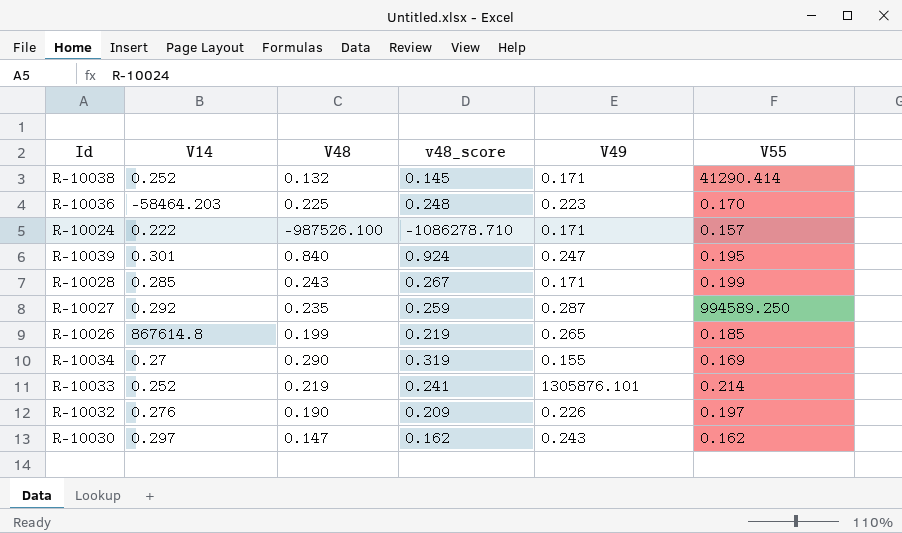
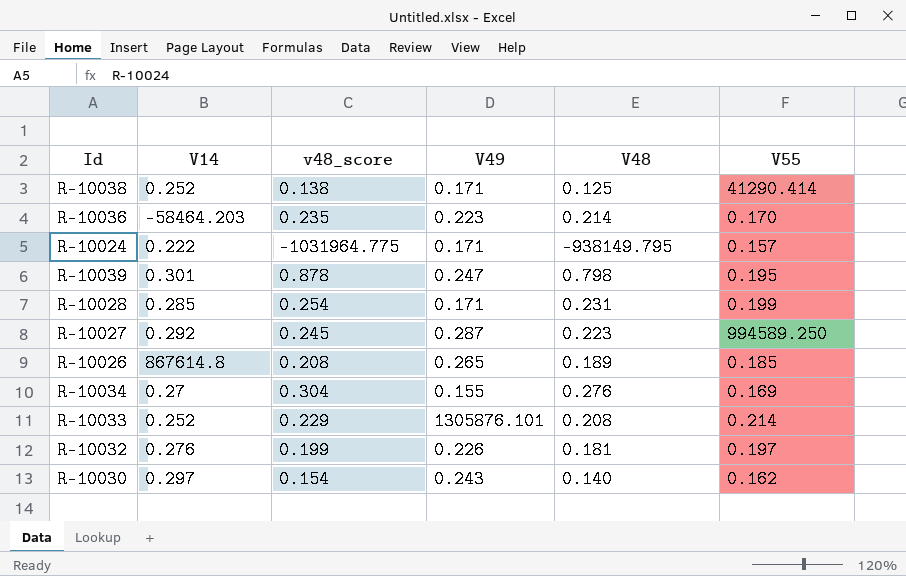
column V48 | position: 3 -> 5
R-10038 | v48_score: 0.145 -> 0.138
R-10038 | V48: 0.132 -> 0.125
R-10036 | v48_score: 0.248 -> 0.235
R-10036 | V48: 0.225 -> 0.214
R-10024 | v48_score: -1086278.710 -> -1031964.775
R-10024 | V48: -987526.100 -> -938149.795
R-10039 | v48_score: 0.924 -> 0.878
R-10039 | V48: 0.840 -> 0.798
R-10028 | v48_score: 0.267 -> 0.254
R-10028 | V48: 0.243 -> 0.231
R-10027 | v48_score: 0.259 -> 0.245
R-10027 | V48: 0.235 -> 0.223
R-10026 | v48_score: 0.219 -> 0.208
R-10026 | V48: 0.199 -> 0.189
R-10034 | v48_score: 0.319 -> 0.304
R-10034 | V48: 0.290 -> 0.276
R-10033 | v48_score: 0.241 -> 0.229
R-10033 | V48: 0.219 -> 0.208
R-10032 | v48_score: 0.209 -> 0.199
R-10032 | V48: 0.190 -> 0.181
R-10030 | v48_score: 0.162 -> 0.154
R-10030 | V48: 0.147 -> 0.140

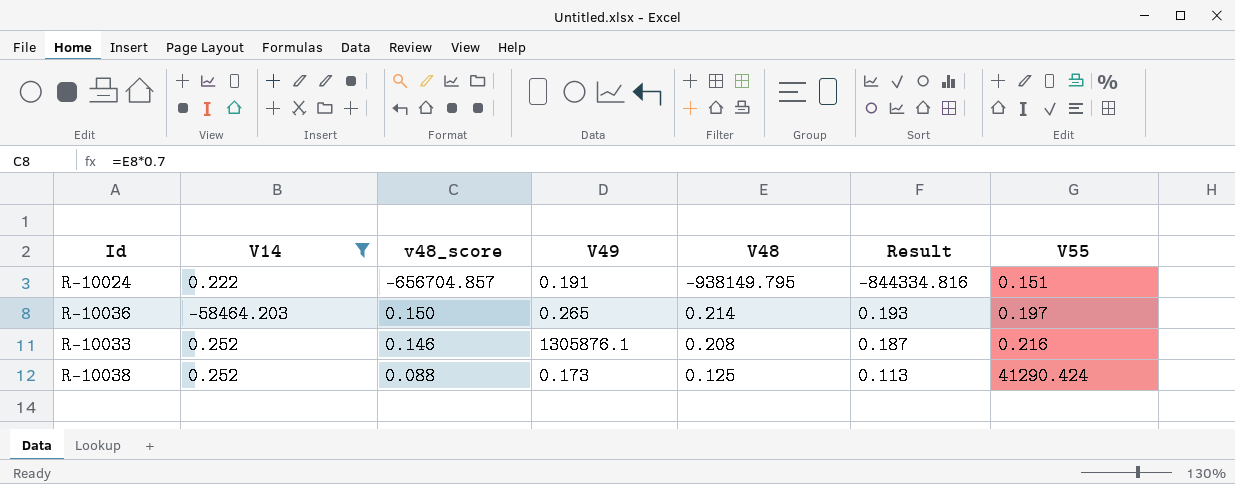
filter: none -> V14 <= 0.252
row order: none -> V55 ascending
column v48_score | formula: [V48] * 1.1 -> [V48] * 0.7
column Result | formula: none -> [V48] * 0.9
R-10024 | V49: 0.171 -> 0.191
R-10024 | V55: 0.157 -> 0.151
R-10036 | V49: 0.223 -> 0.265
R-10036 | V55: 0.170 -> 0.197
R-10033 | V49: 1305876.101 -> 1305876.1
R-10033 | V55: 0.214 -> 0.216
R-10038 | V49: 0.171 -> 0.173
R-10038 | V55: 41290.414 -> 41290.424

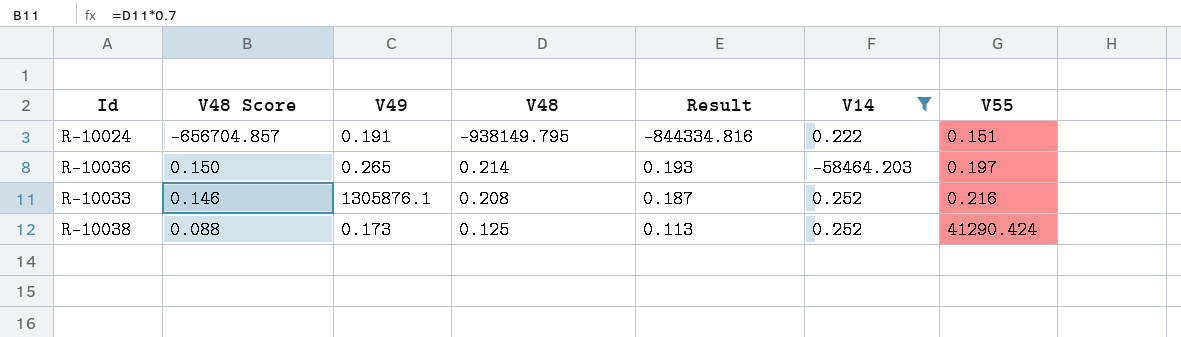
column name: v48_score -> V48 Score
column V14 | position: 2 -> 6

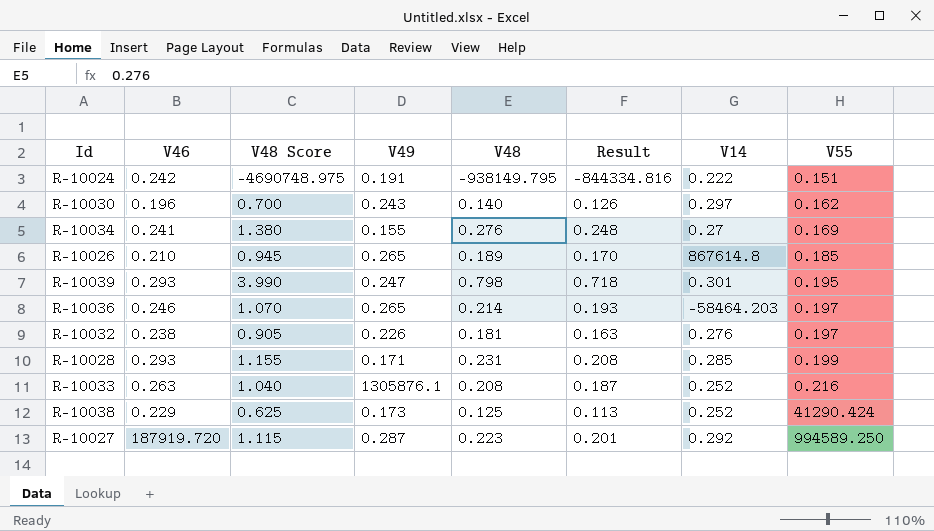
filter: V14 <= 0.252 -> none
column V46 | position: none -> 2
column V48 Score | formula: [V48] * 0.7 -> [V48] * 5

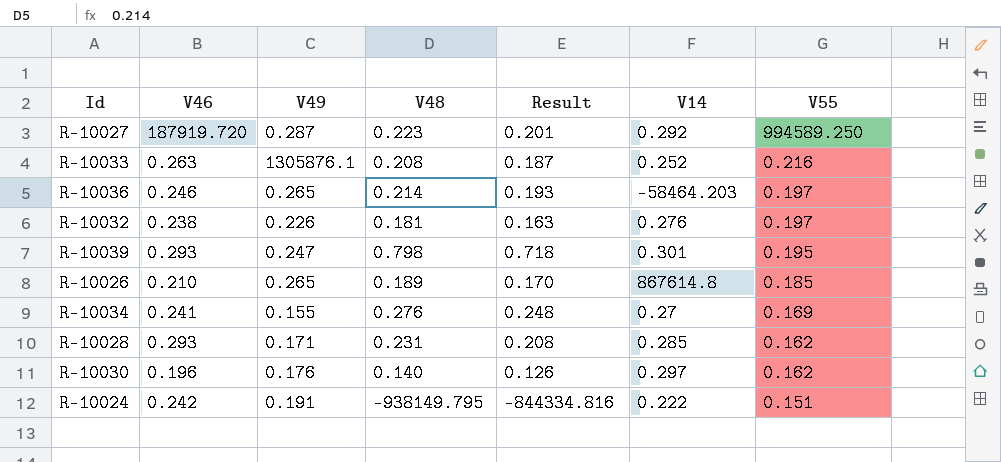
row order: V55 ascending -> V55 descending
column V48 Score | formula: [V48] * 5 -> none
row R-10038: 0.229 | 0.625 | 0.173 | 0.125 | 0.113 | 0.252 | 41290.424 -> none
R-10028 | V55: 0.199 -> 0.162
R-10030 | V49: 0.243 -> 0.176

